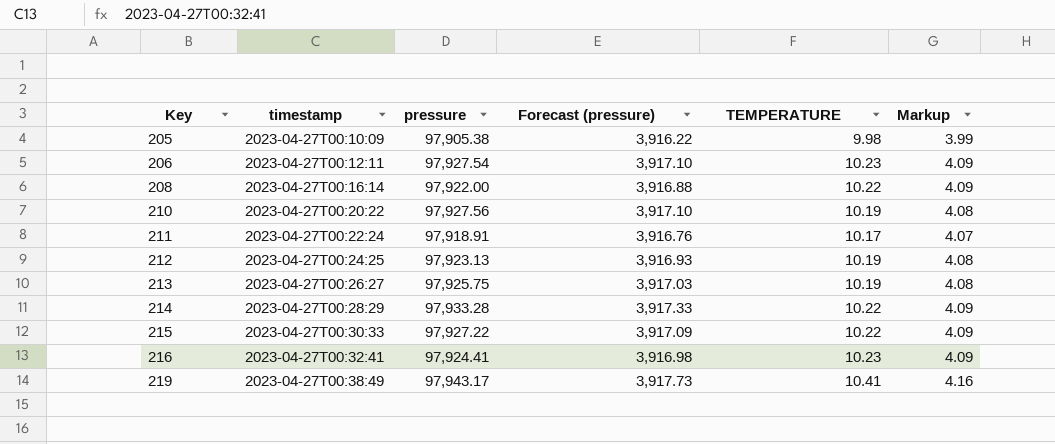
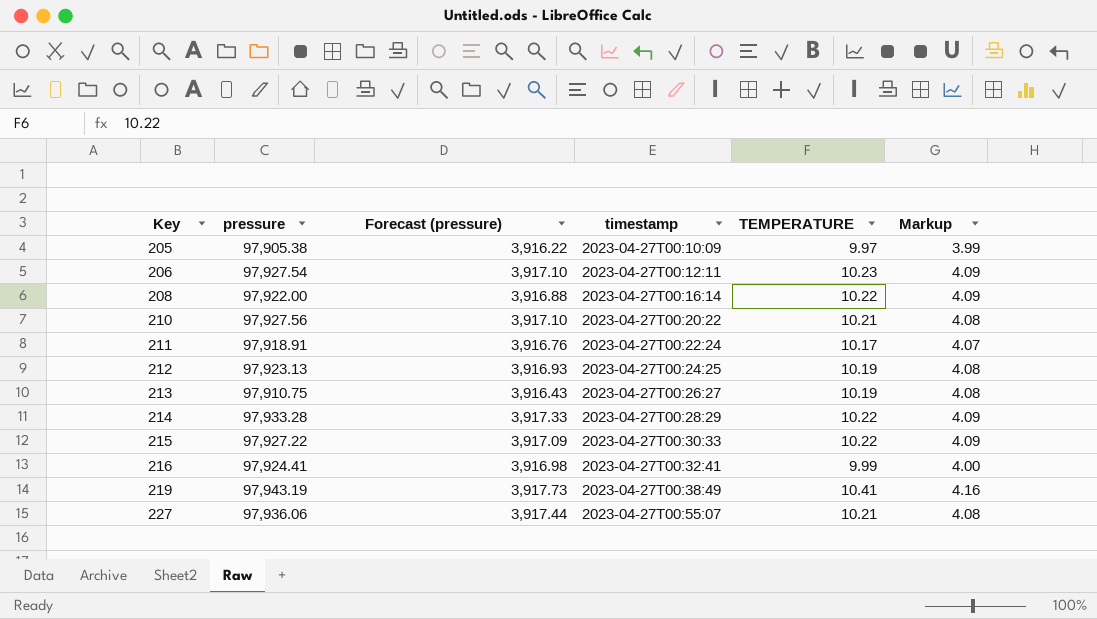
column timestamp | position: 2 -> 4
205 | TEMPERATURE: 9.98 -> 9.97
210 | TEMPERATURE: 10.19 -> 10.21
213 | pressure: 97,925.75 -> 97,910.75
213 | Forecast (pressure): 3,917.03 -> 3,916.43
216 | TEMPERATURE: 10.23 -> 9.99
216 | Markup: 4.09 -> 4.00
219 | pressure: 97,943.17 -> 97,943.19
row 227: none -> 97,936.06 | 3,917.44 | 2023-04-27T00:55:07 | 10.21 | 4.08

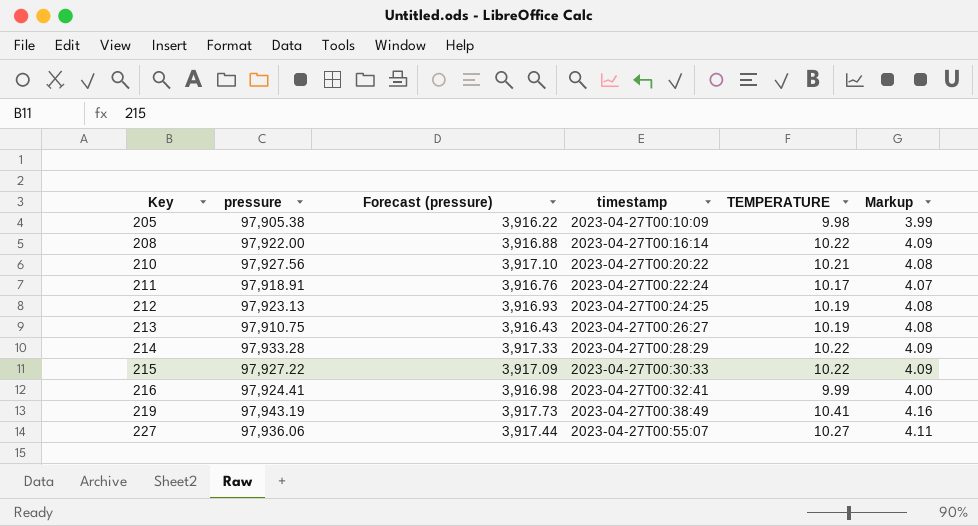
row 206: 97,927.54 | 3,917.10 | 2023-04-27T00:12:11 | 10.23 | 4.09 -> none
205 | TEMPERATURE: 9.97 -> 9.98
227 | TEMPERATURE: 10.21 -> 10.27
227 | Markup: 4.08 -> 4.11

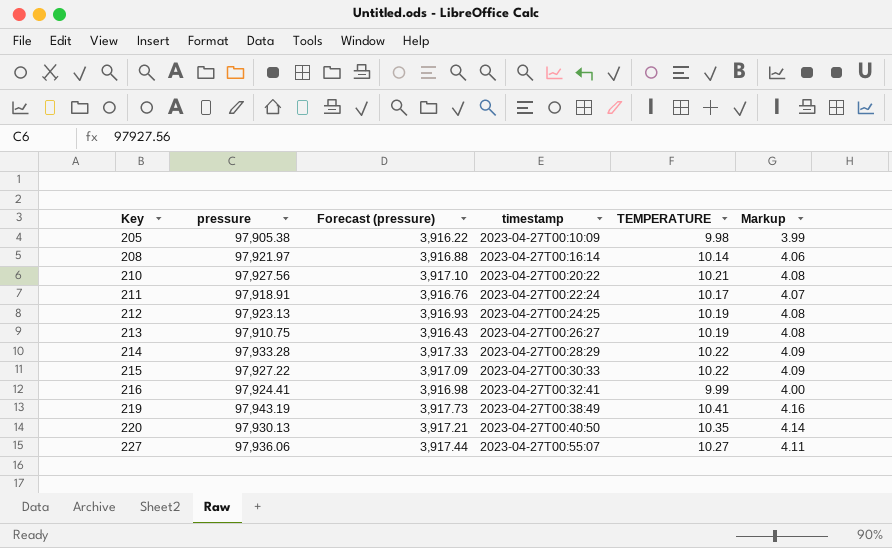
208 | pressure: 97,922.00 -> 97,921.97
208 | TEMPERATURE: 10.22 -> 10.14
208 | Markup: 4.09 -> 4.06
row 220: none -> 97,930.13 | 3,917.21 | 2023-04-27T00:40:50 | 10.35 | 4.14

